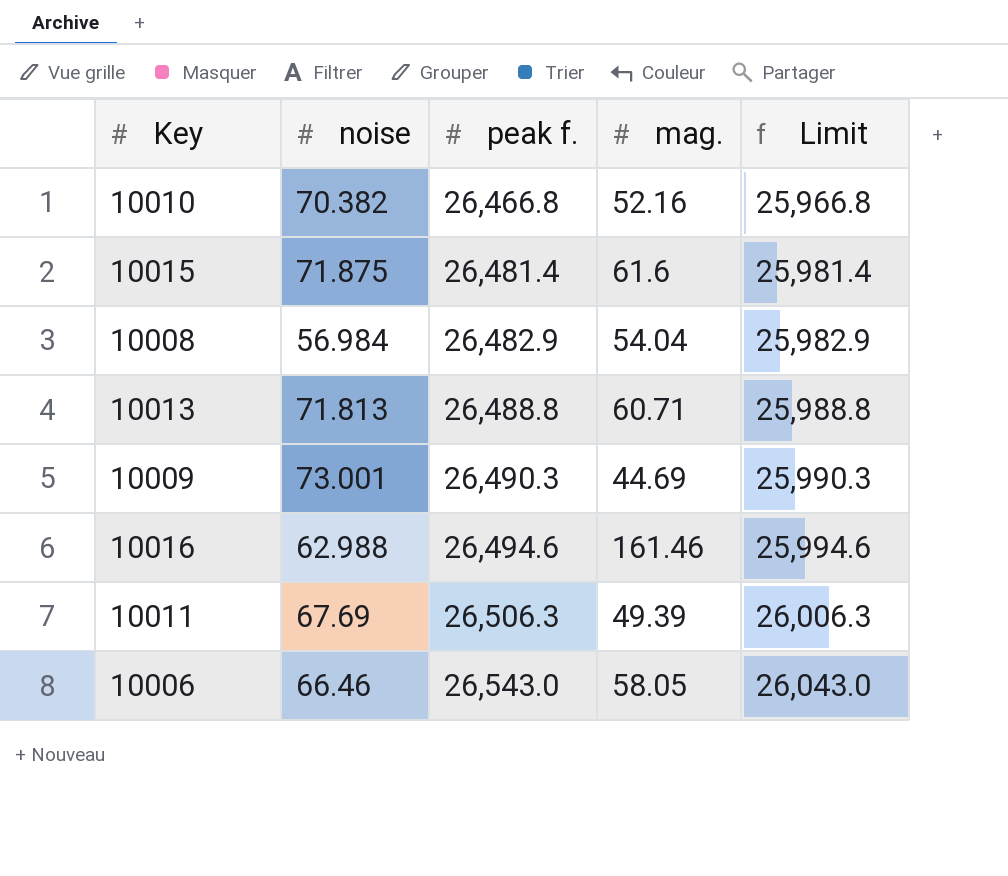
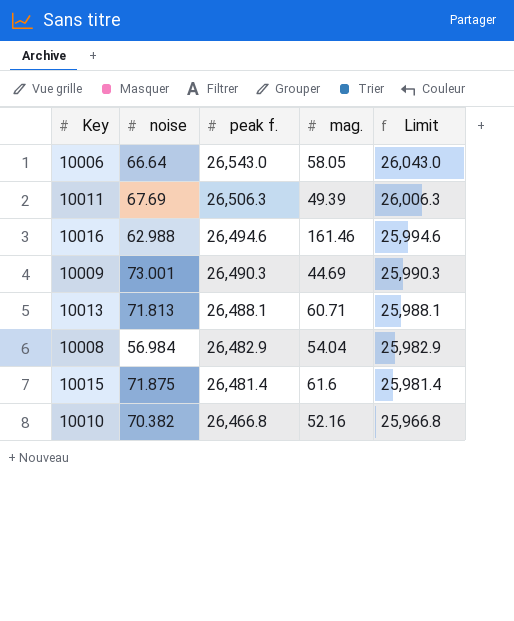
row order: peak f. ascending -> peak f. descending
10006 | noise: 66.46 -> 66.64
10013 | peak f.: 26,488.8 -> 26,488.1
10013 | Limit: 25,988.8 -> 25,988.1

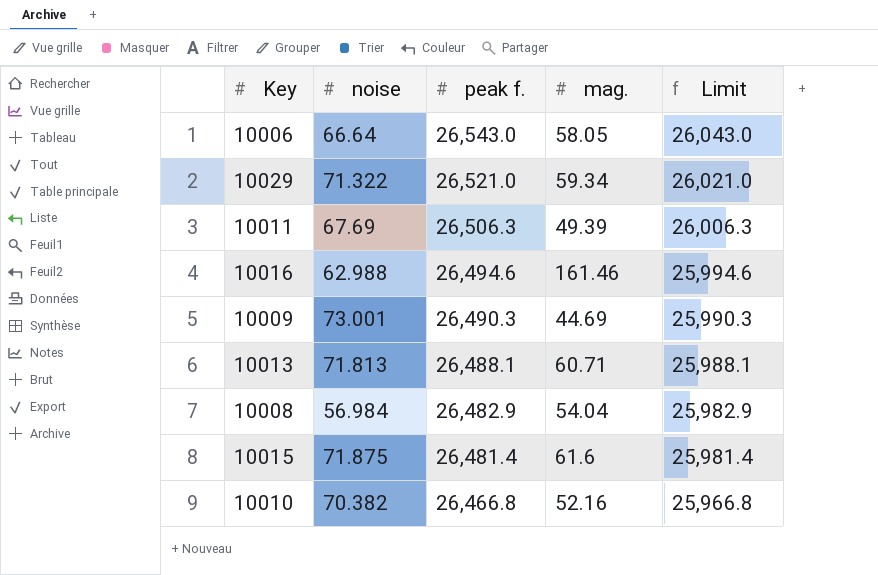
row 10029: none -> 71.322 | 26,521.0 | 59.34 | 26,021.0

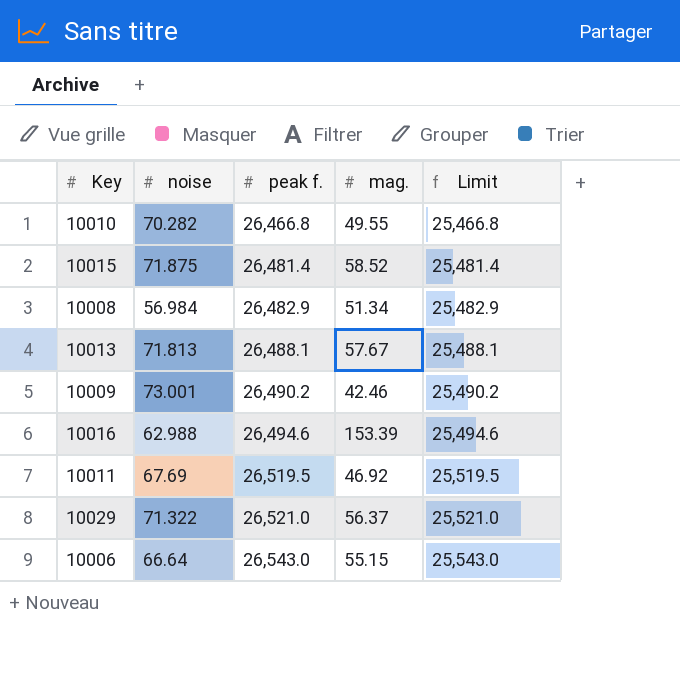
row order: peak f. descending -> peak f. ascending
column Limit | formula: [peak f.] - 500 -> [peak f.] - 1000
10010 | noise: 70.382 -> 70.282
10010 | mag.: 52.16 -> 49.55
10015 | mag.: 61.6 -> 58.52
10008 | mag.: 54.04 -> 51.34
10013 | mag.: 60.71 -> 57.67
10009 | peak f.: 26,490.3 -> 26,490.2
10009 | mag.: 44.69 -> 42.46
10016 | mag.: 161.46 -> 153.39
10011 | peak f.: 26,506.3 -> 26,519.5
10011 | mag.: 49.39 -> 46.92
10029 | mag.: 59.34 -> 56.37
10006 | mag.: 58.05 -> 55.15

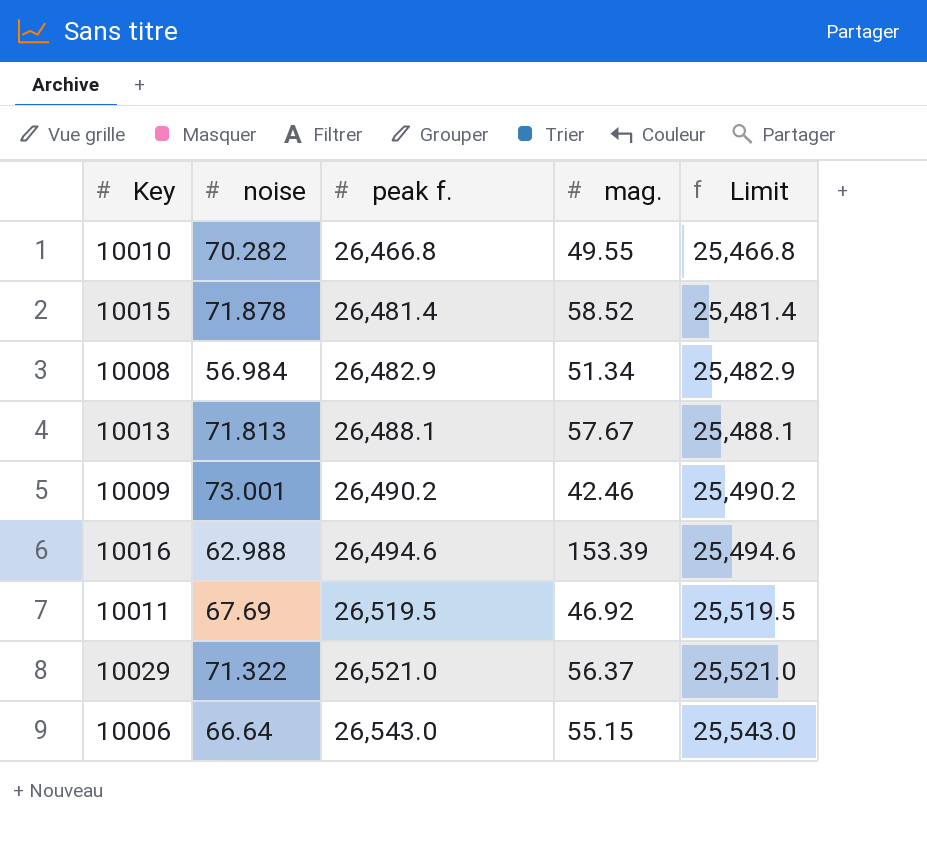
10015 | noise: 71.875 -> 71.878

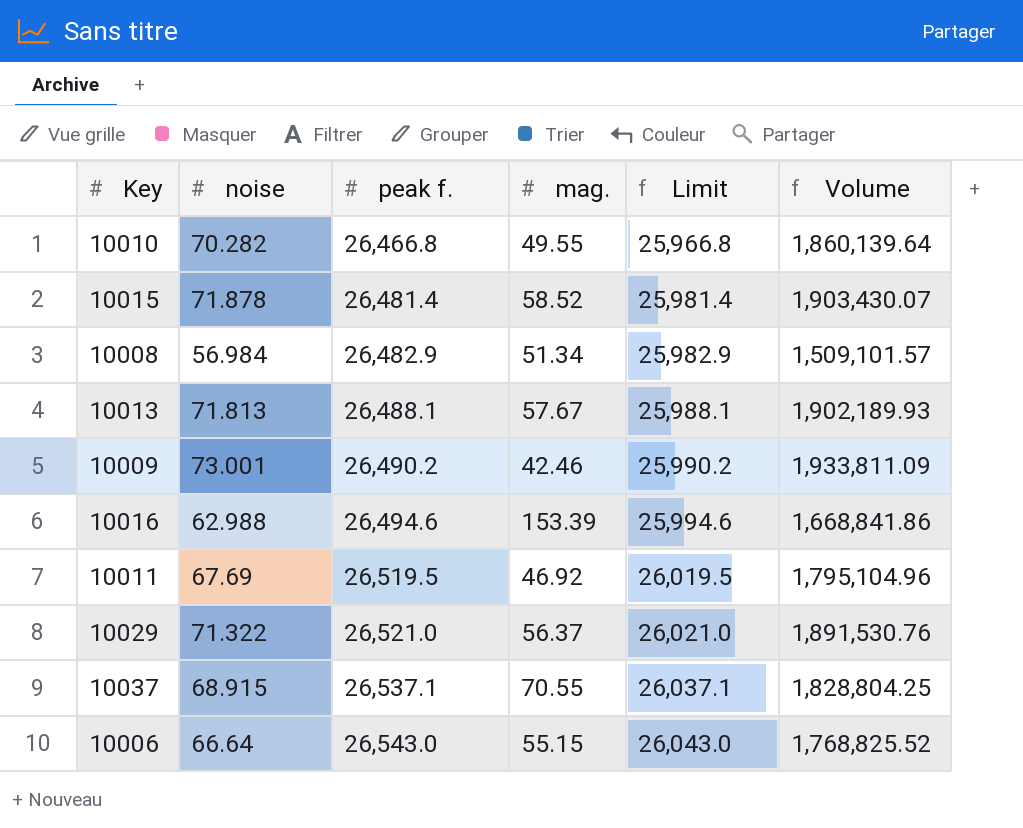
column Limit | formula: [peak f.] - 1000 -> [peak f.] - 500
column Volume | formula: none -> [noise] * [peak f.]
row 10037: none -> 68.915 | 26,537.1 | 70.55 | 26,037.1 | 1,828,804.25

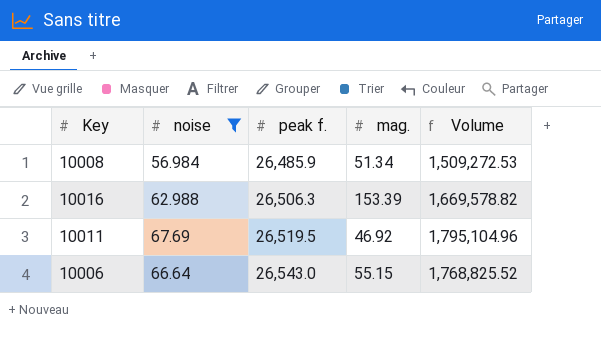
filter: none -> noise <= 67.69
column Limit | formula: [peak f.] - 500 -> none
10008 | peak f.: 26,482.9 -> 26,485.9
10008 | Volume: 1,509,101.57 -> 1,509,272.53
10016 | peak f.: 26,494.6 -> 26,506.3
10016 | Volume: 1,668,841.86 -> 1,669,578.82

